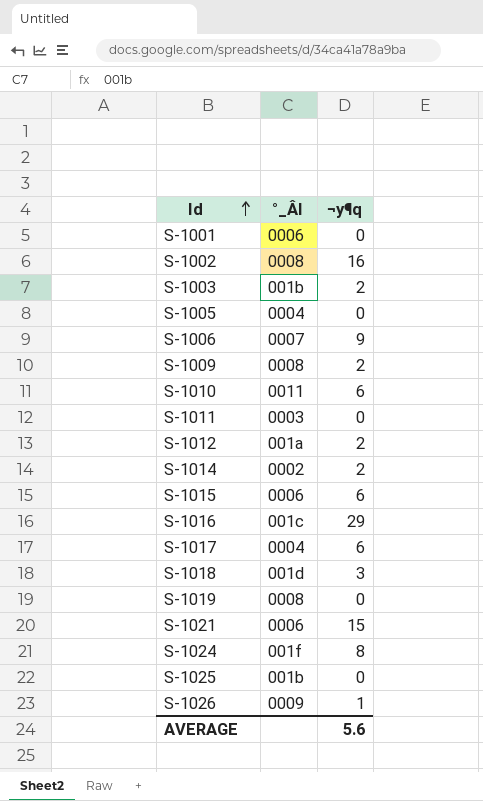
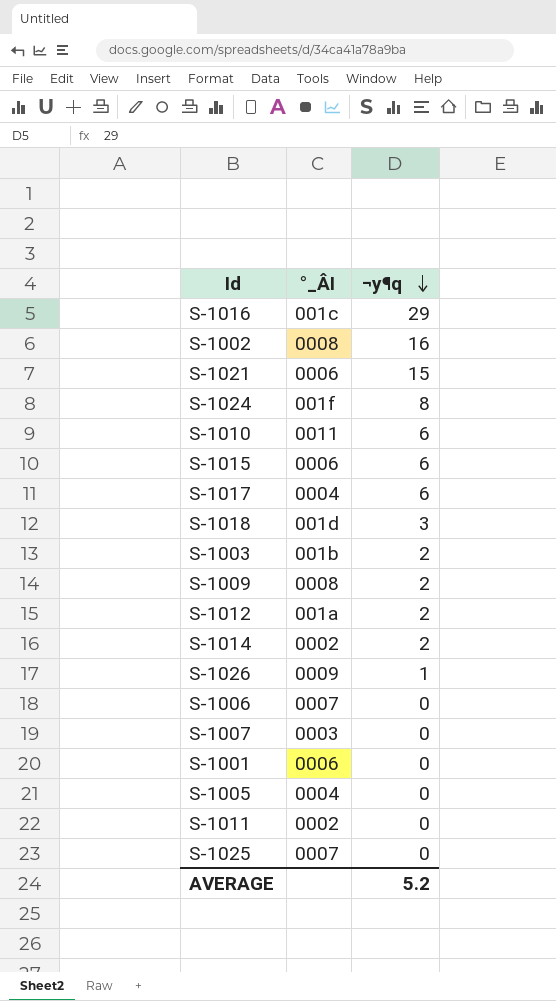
row order: Id ascending -> ¬y¶q descending
row S-1019: 0008 | 0 -> none
S-1006 | ¬y¶q: 9 -> 0
row S-1007: none -> 0003 | 0
S-1011 | °_ÂI: 0003 -> 0002
S-1025 | °_ÂI: 001b -> 0007
AVERAGE | ¬y¶q: 5.6 -> 5.2

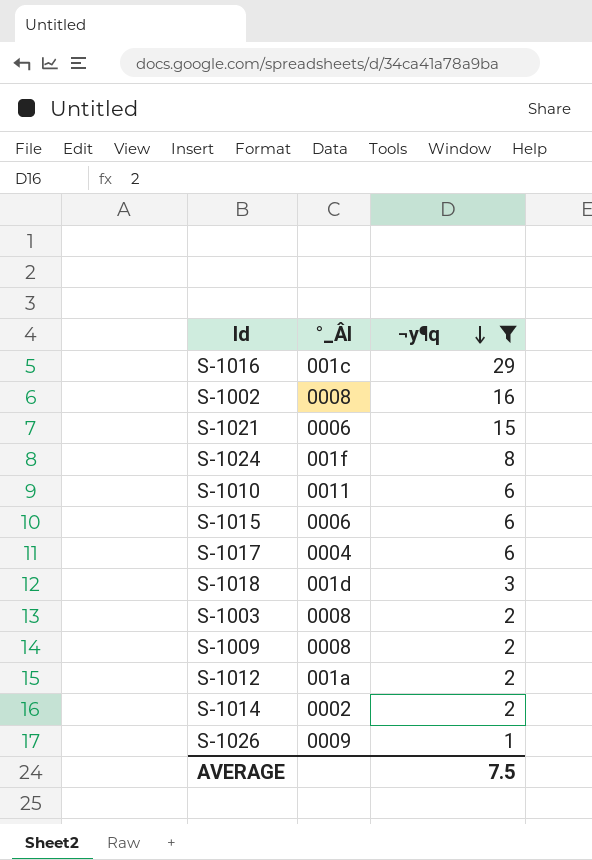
filter: none -> ¬y¶q != 0
S-1003 | °_ÂI: 001b -> 0008
AVERAGE | ¬y¶q: 5.2 -> 7.5

